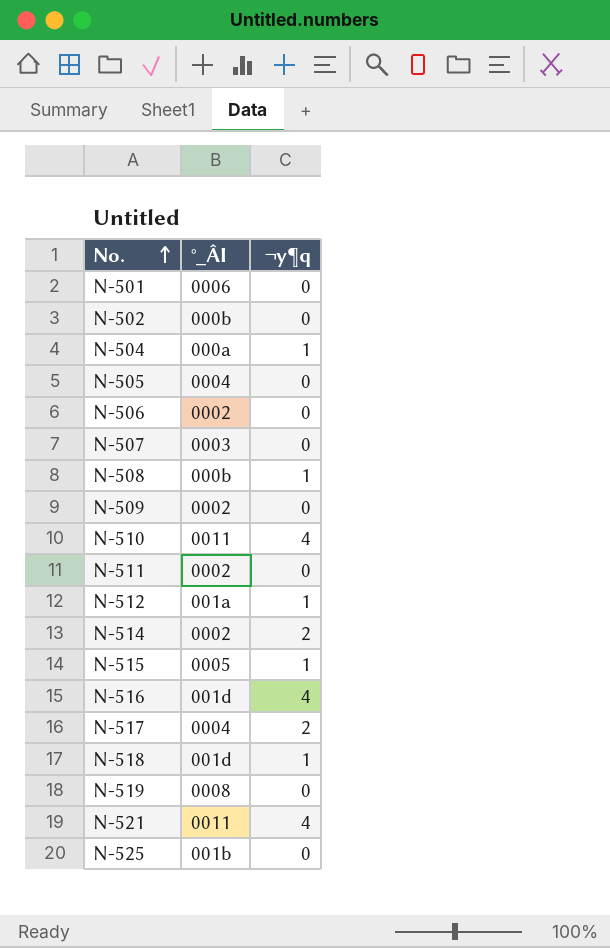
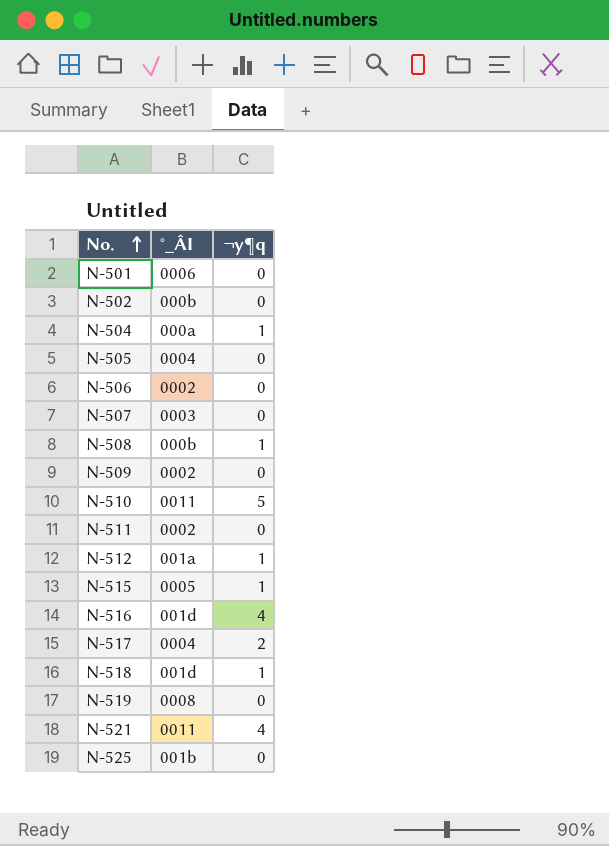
row N-514: 0002 | 2 -> none
N-510 | ¬y¶q: 4 -> 5

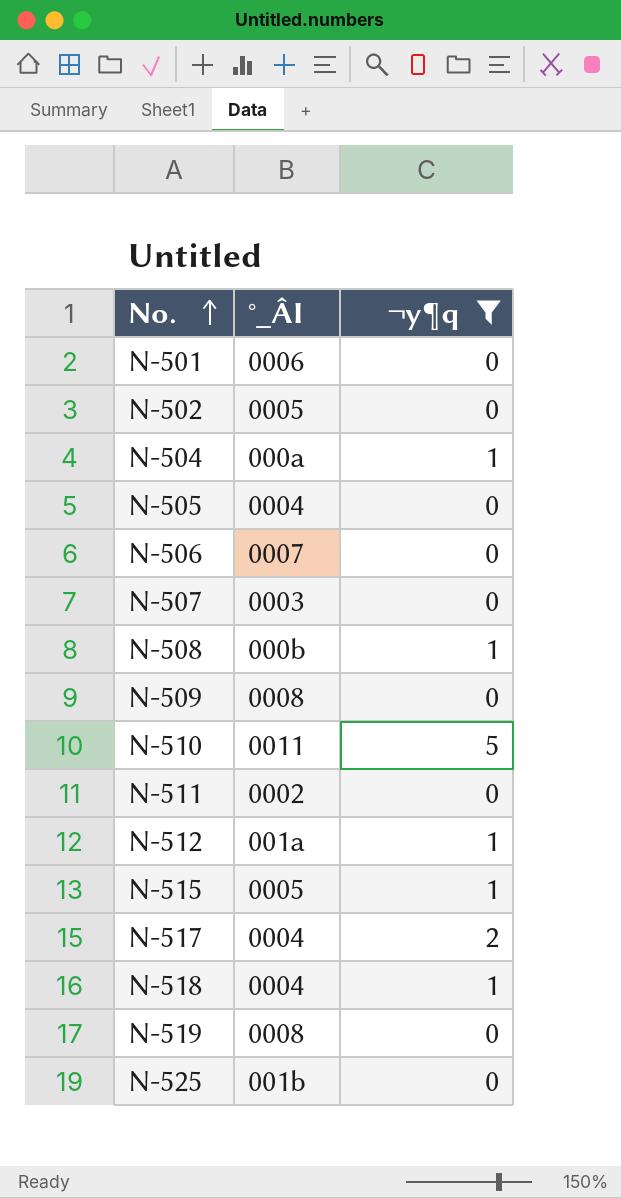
filter: none -> ¬y¶q != 4
N-502 | °_ÂI: 000b -> 0005
N-506 | °_ÂI: 0002 -> 0007
N-509 | °_ÂI: 0002 -> 0008
N-518 | °_ÂI: 001d -> 0004

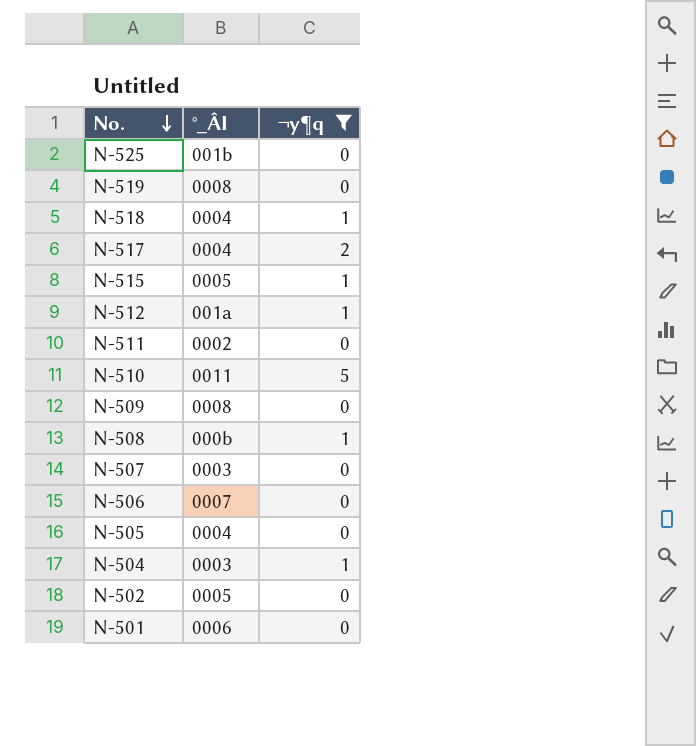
row order: No. ascending -> No. descending
N-504 | °_ÂI: 000a -> 0003

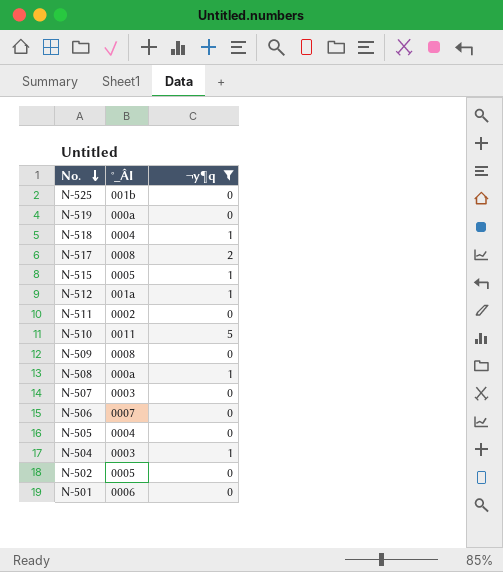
N-519 | °_ÂI: 0008 -> 000a
N-517 | °_ÂI: 0004 -> 0008
N-508 | °_ÂI: 000b -> 000a

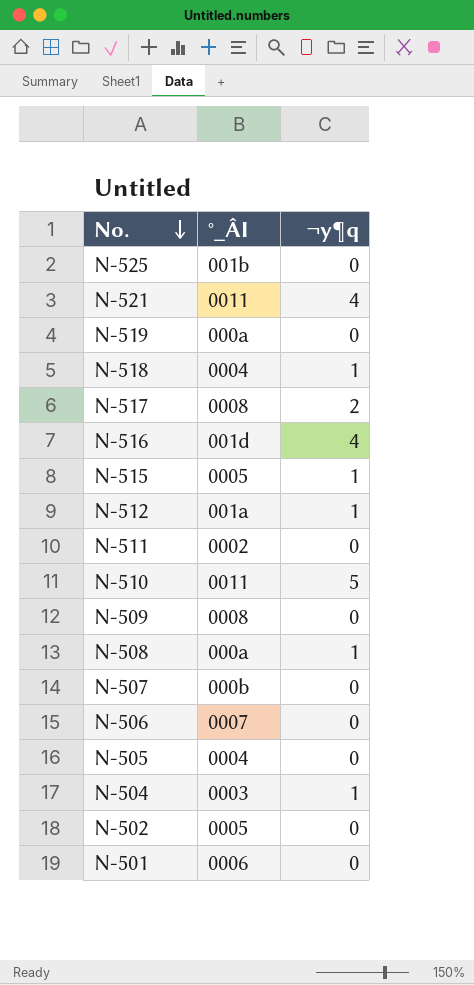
filter: ¬y¶q != 4 -> none
N-507 | °_ÂI: 0003 -> 000b

